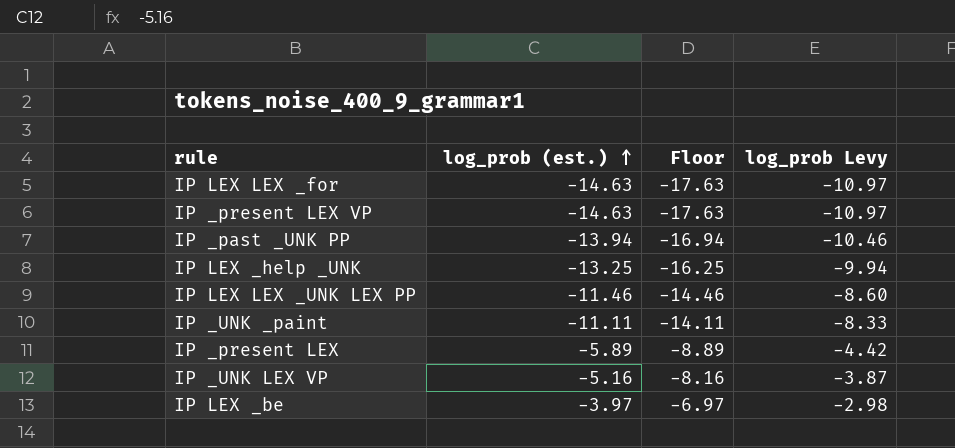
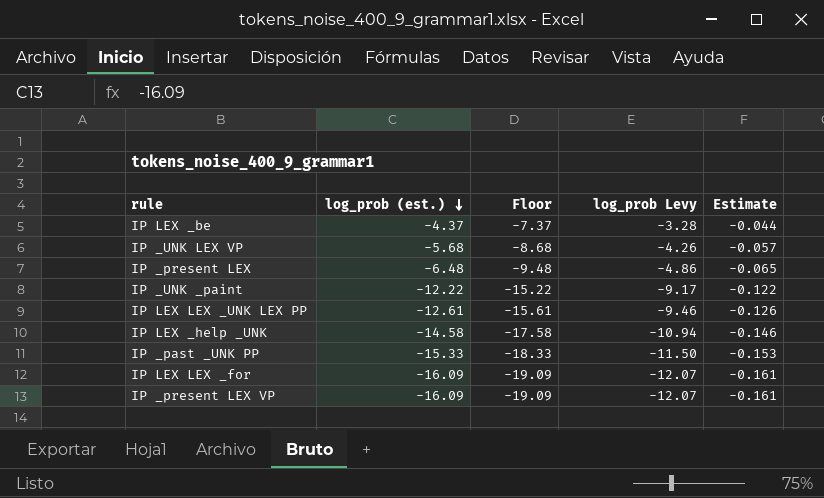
row order: log_prob (est.) ascending -> log_prob (est.) descending
column Estimate | formula: none -> [log_prob (est.)] * 0.01
IP LEX _be | log_prob (est.): -3.97 -> -4.37
IP LEX _be | Floor: -6.97 -> -7.37
IP LEX _be | log_prob Levy: -2.98 -> -3.28
IP _UNK LEX VP | log_prob (est.): -5.16 -> -5.68
IP _UNK LEX VP | Floor: -8.16 -> -8.68
IP _UNK LEX VP | log_prob Levy: -3.87 -> -4.26
IP _present LEX | log_prob (est.): -5.89 -> -6.48
IP _present LEX | Floor: -8.89 -> -9.48
IP _present LEX | log_prob Levy: -4.42 -> -4.86
IP _UNK _paint | log_prob (est.): -11.11 -> -12.22
IP _UNK _paint | Floor: -14.11 -> -15.22
IP _UNK _paint | log_prob Levy: -8.33 -> -9.17
IP LEX LEX _UNK LEX PP | log_prob (est.): -11.46 -> -12.61
IP LEX LEX _UNK LEX PP | Floor: -14.46 -> -15.61
IP LEX LEX _UNK LEX PP | log_prob Levy: -8.60 -> -9.46
IP LEX _help _UNK | log_prob (est.): -13.25 -> -14.58
IP LEX _help _UNK | Floor: -16.25 -> -17.58
IP LEX _help _UNK | log_prob Levy: -9.94 -> -10.94
IP _past _UNK PP | log_prob (est.): -13.94 -> -15.33
IP _past _UNK PP | Floor: -16.94 -> -18.33
IP _past _UNK PP | log_prob Levy: -10.46 -> -11.50
IP LEX LEX _for | log_prob (est.): -14.63 -> -16.09
IP LEX LEX _for | Floor: -17.63 -> -19.09
IP LEX LEX _for | log_prob Levy: -10.97 -> -12.07
IP _present LEX VP | log_prob (est.): -14.63 -> -16.09
IP _present LEX VP | Floor: -17.63 -> -19.09
IP _present LEX VP | log_prob Levy: -10.97 -> -12.07

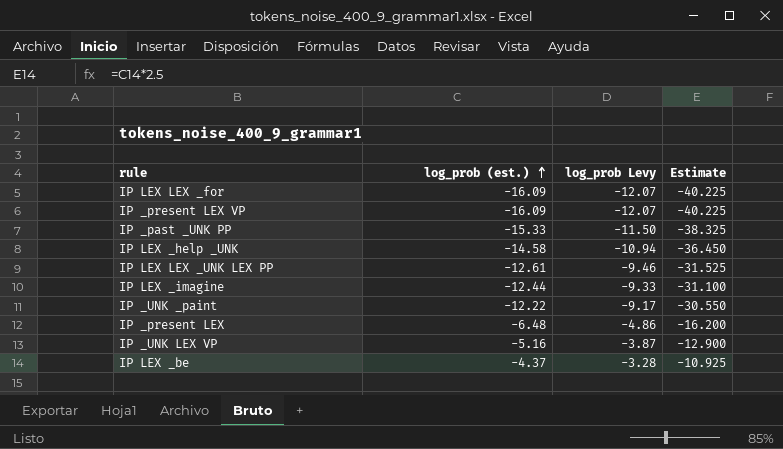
row order: log_prob (est.) descending -> log_prob (est.) ascending
column Floor | formula: [log_prob (est.)] - 3 -> none
column Estimate | formula: [log_prob (est.)] * 0.01 -> [log_prob (est.)] * 2.5
row IP LEX _imagine: none -> -12.44 | -9.33 | -31.100
IP _UNK LEX VP | log_prob (est.): -5.68 -> -5.16
IP _UNK LEX VP | log_prob Levy: -4.26 -> -3.87

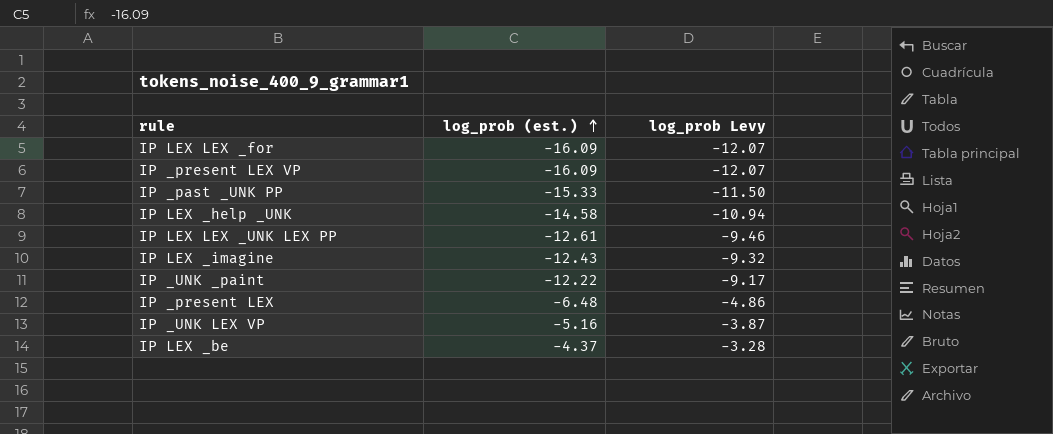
column Estimate | formula: [log_prob (est.)] * 2.5 -> none
IP LEX _imagine | log_prob (est.): -12.44 -> -12.43
IP LEX _imagine | log_prob Levy: -9.33 -> -9.32

